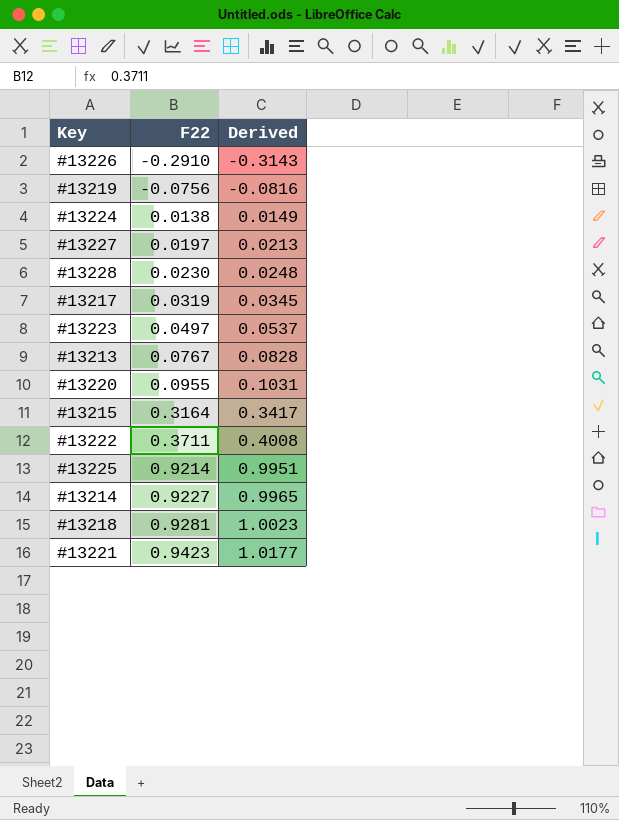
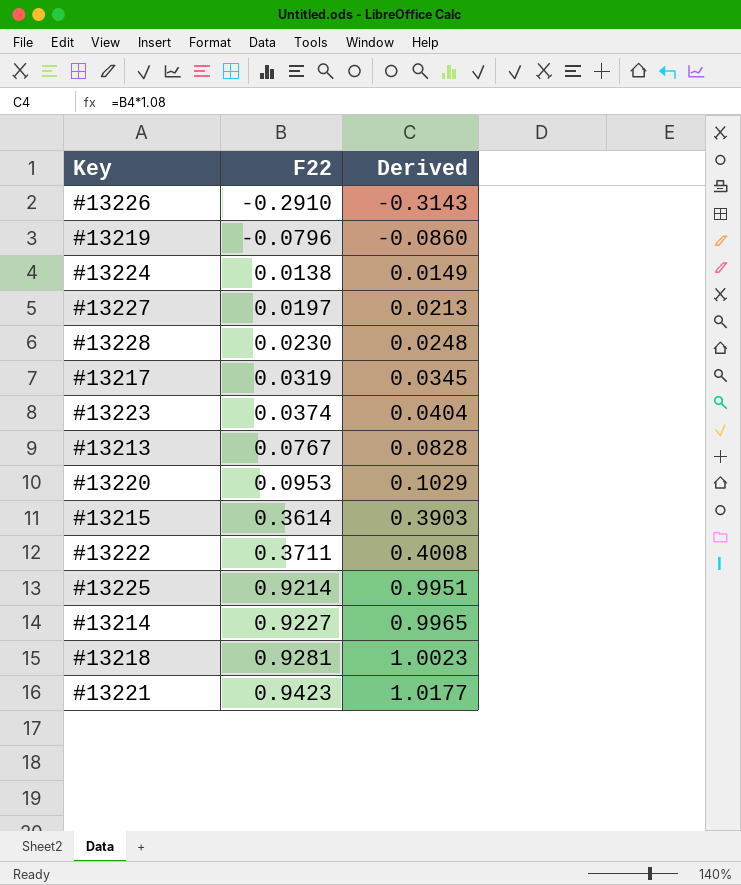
#13219 | F22: -0.0756 -> -0.0796
#13219 | Derived: -0.0816 -> -0.0860
#13223 | F22: 0.0497 -> 0.0374
#13223 | Derived: 0.0537 -> 0.0404
#13220 | F22: 0.0955 -> 0.0953
#13220 | Derived: 0.1031 -> 0.1029
#13215 | F22: 0.3164 -> 0.3614
#13215 | Derived: 0.3417 -> 0.3903

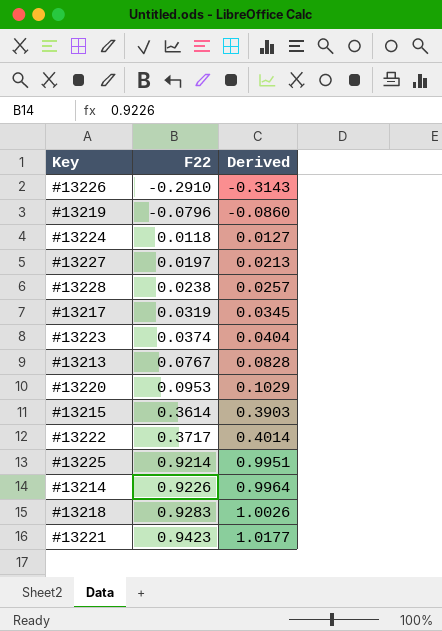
#13224 | F22: 0.0138 -> 0.0118
#13224 | Derived: 0.0149 -> 0.0127
#13228 | F22: 0.0230 -> 0.0238
#13228 | Derived: 0.0248 -> 0.0257
#13222 | F22: 0.3711 -> 0.3717
#13222 | Derived: 0.4008 -> 0.4014
#13214 | F22: 0.9227 -> 0.9226
#13214 | Derived: 0.9965 -> 0.9964
#13218 | F22: 0.9281 -> 0.9283
#13218 | Derived: 1.0023 -> 1.0026

